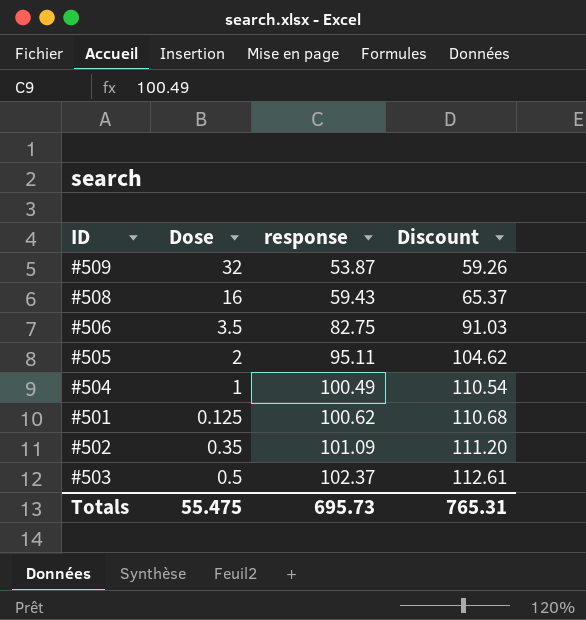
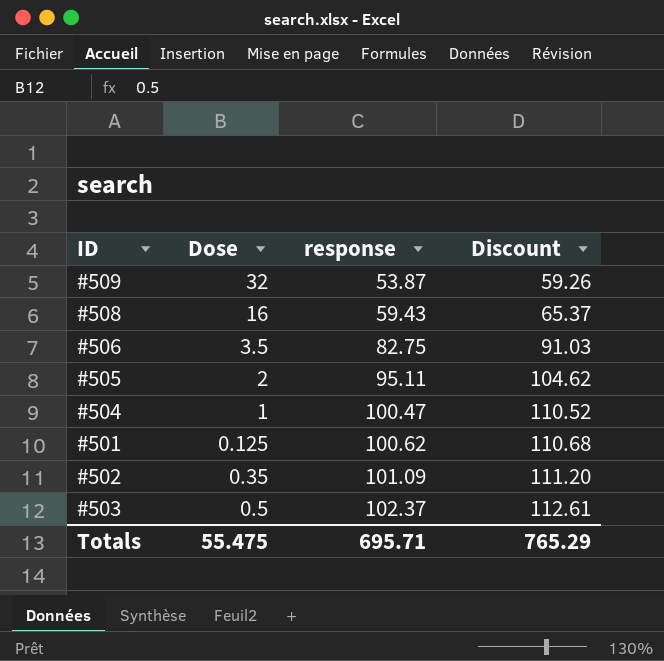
#504 | response: 100.49 -> 100.47
#504 | Discount: 110.54 -> 110.52
Totals | response: 695.73 -> 695.71
Totals | Discount: 765.31 -> 765.29

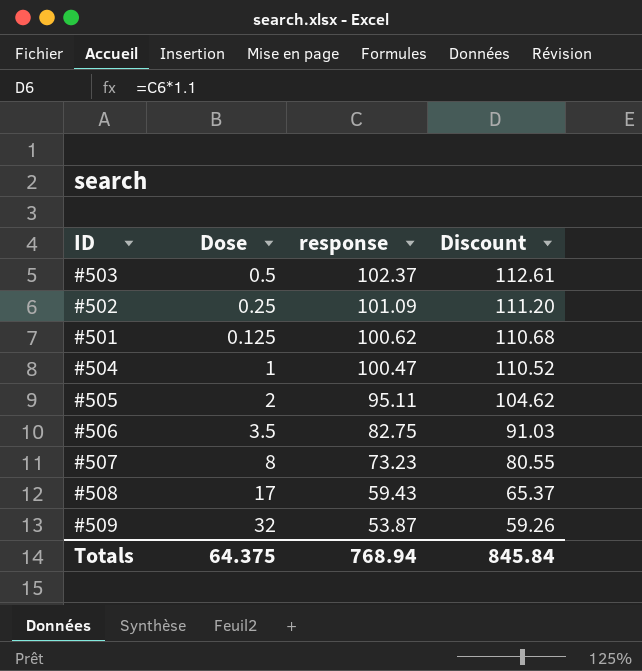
row order: response ascending -> response descending
#502 | Dose: 0.35 -> 0.25
row #507: none -> 8 | 73.23 | 80.55
#508 | Dose: 16 -> 17
Totals | Dose: 55.475 -> 64.375
Totals | response: 695.71 -> 768.94
Totals | Discount: 765.29 -> 845.84

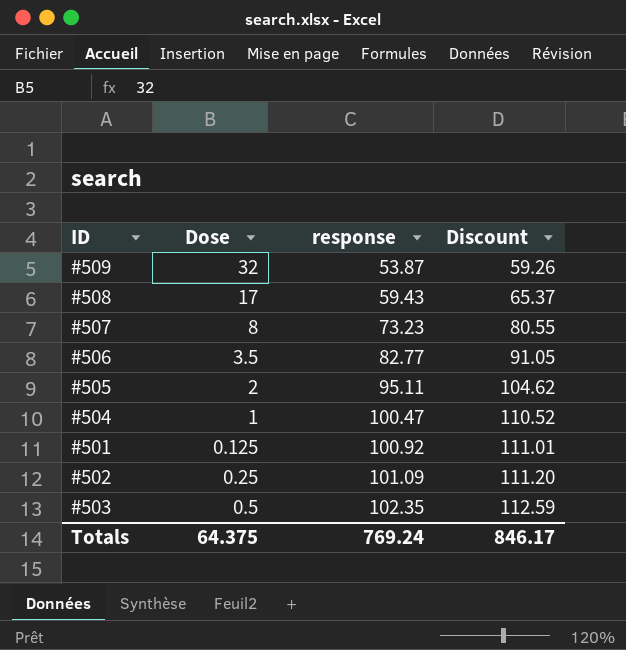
row order: response descending -> response ascending
#506 | response: 82.75 -> 82.77
#506 | Discount: 91.03 -> 91.05
#501 | response: 100.62 -> 100.92
#501 | Discount: 110.68 -> 111.01
#503 | response: 102.37 -> 102.35
#503 | Discount: 112.61 -> 112.59
Totals | response: 768.94 -> 769.24
Totals | Discount: 845.84 -> 846.17

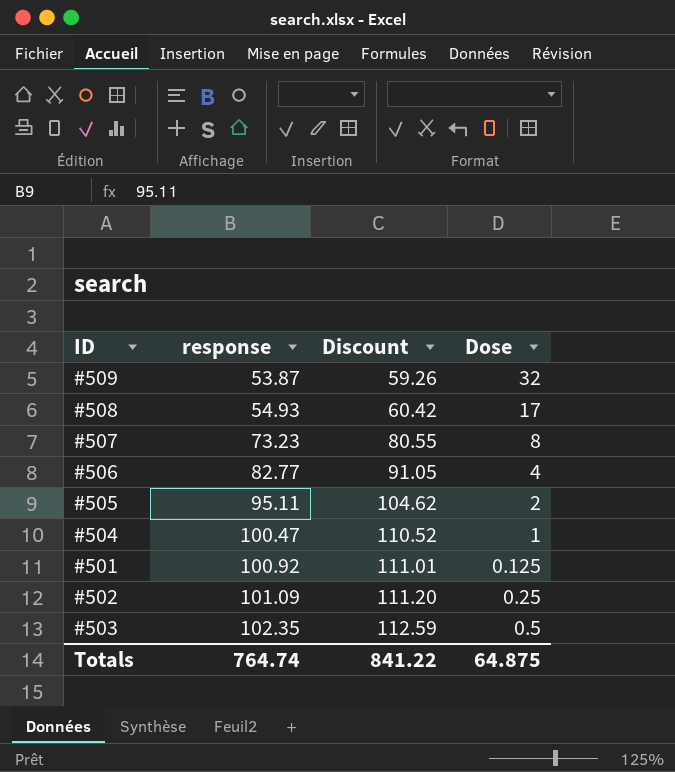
column Dose | position: 2 -> 4
#508 | response: 59.43 -> 54.93
#508 | Discount: 65.37 -> 60.42
#506 | Dose: 3.5 -> 4
Totals | response: 769.24 -> 764.74
Totals | Discount: 846.17 -> 841.22
Totals | Dose: 64.375 -> 64.875

